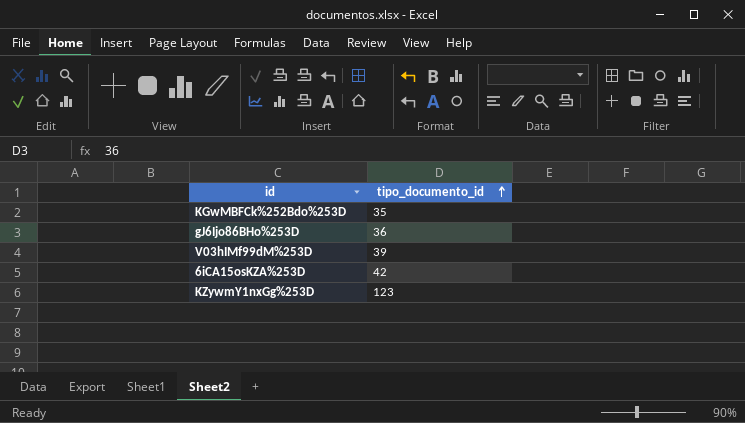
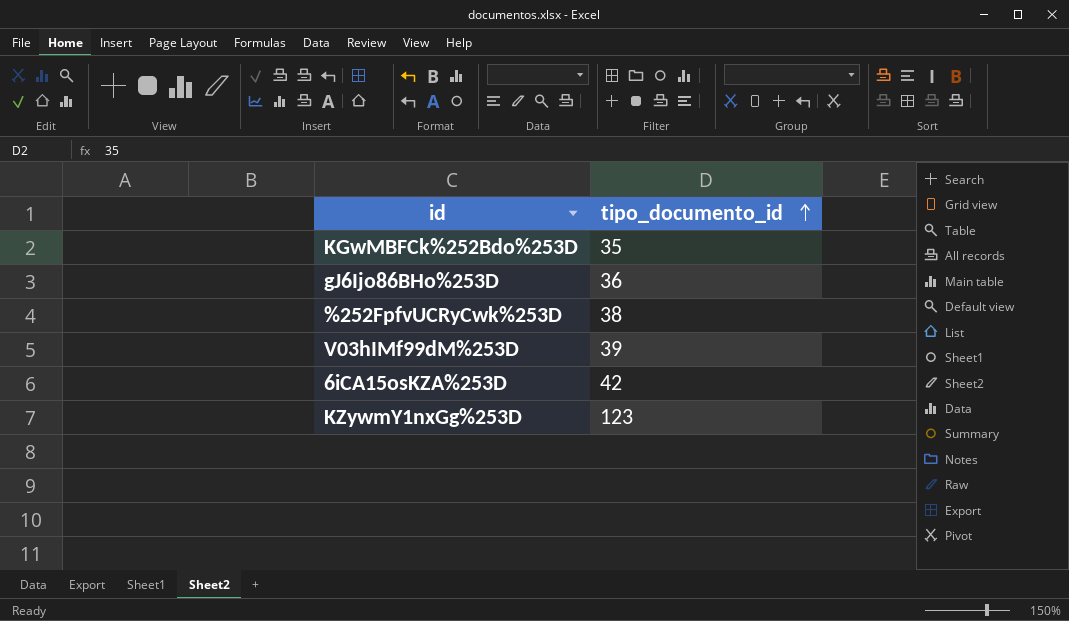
row %252FpfvUCRyCwk%253D: none -> 38

